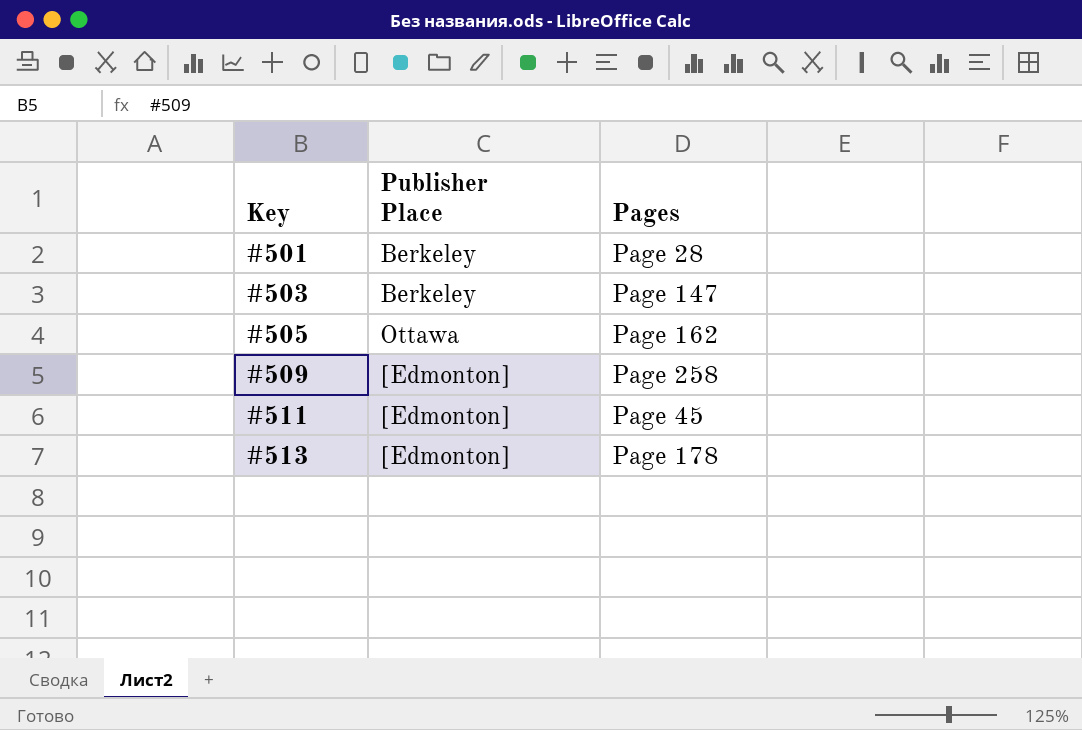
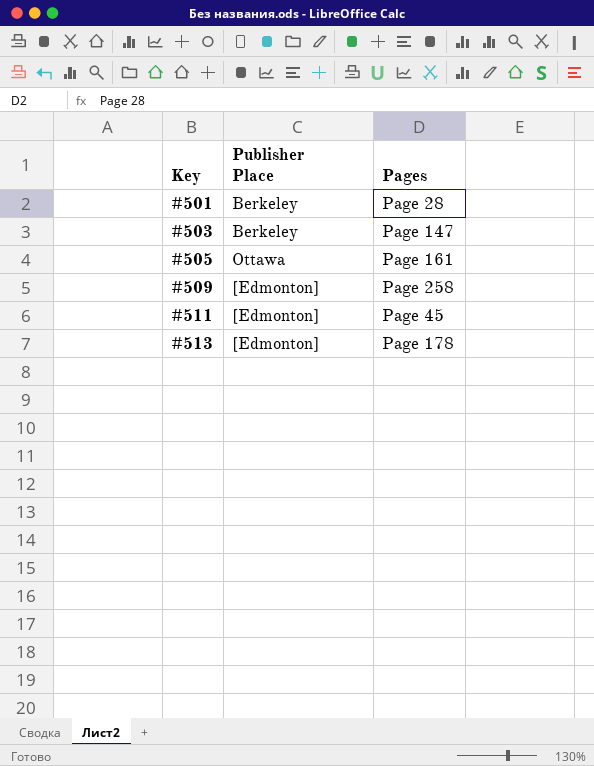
#505 | Pages: Page 162 -> Page 161

